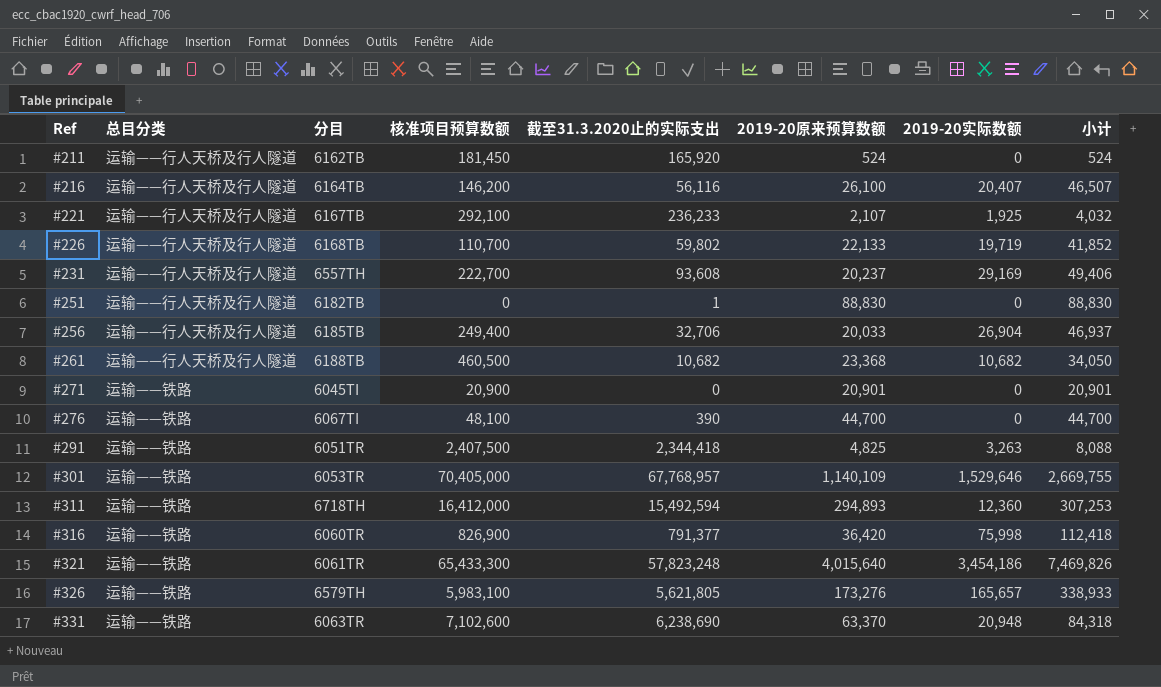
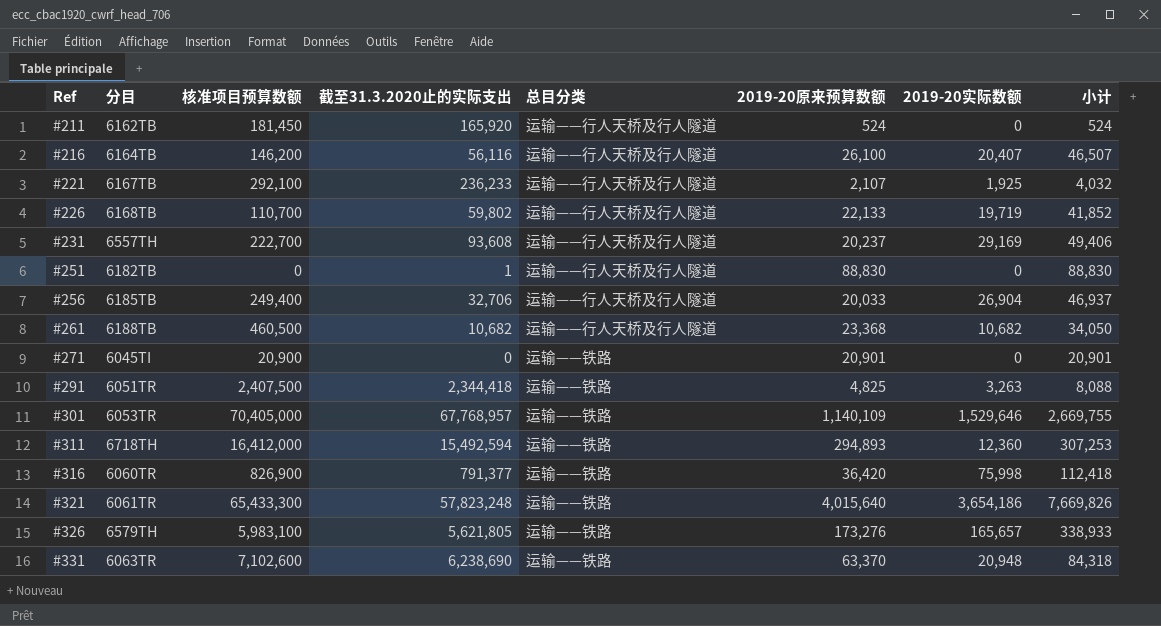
column 总目分类 | position: 2 -> 5
row #276: 运输——铁路 | 6067TI | 48,100 | 390 | 44,700 | 0 | 44,700 -> none
#321 | 2019-20实际数额: 3,454,186 -> 3,654,186
#321 | 小计: 7,469,826 -> 7,669,826

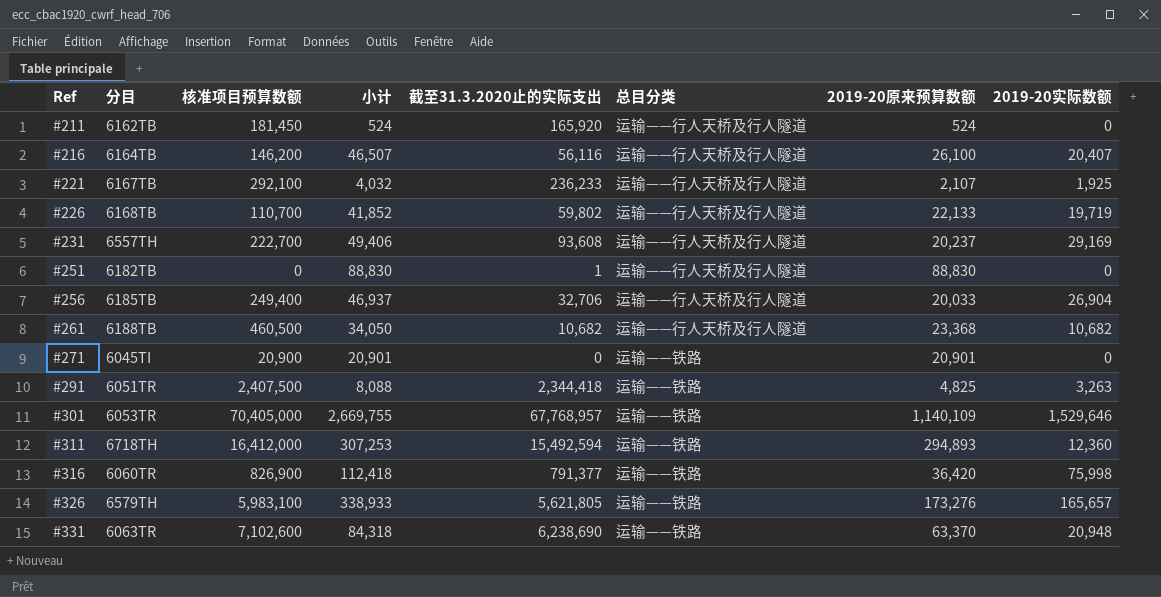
column 小计 | position: 8 -> 4
row #321: 6061TR | 65,433,300 | 57,823,248 | 运输——铁路 | 4,015,640 | 3,654,186 | 7,669,826 -> none

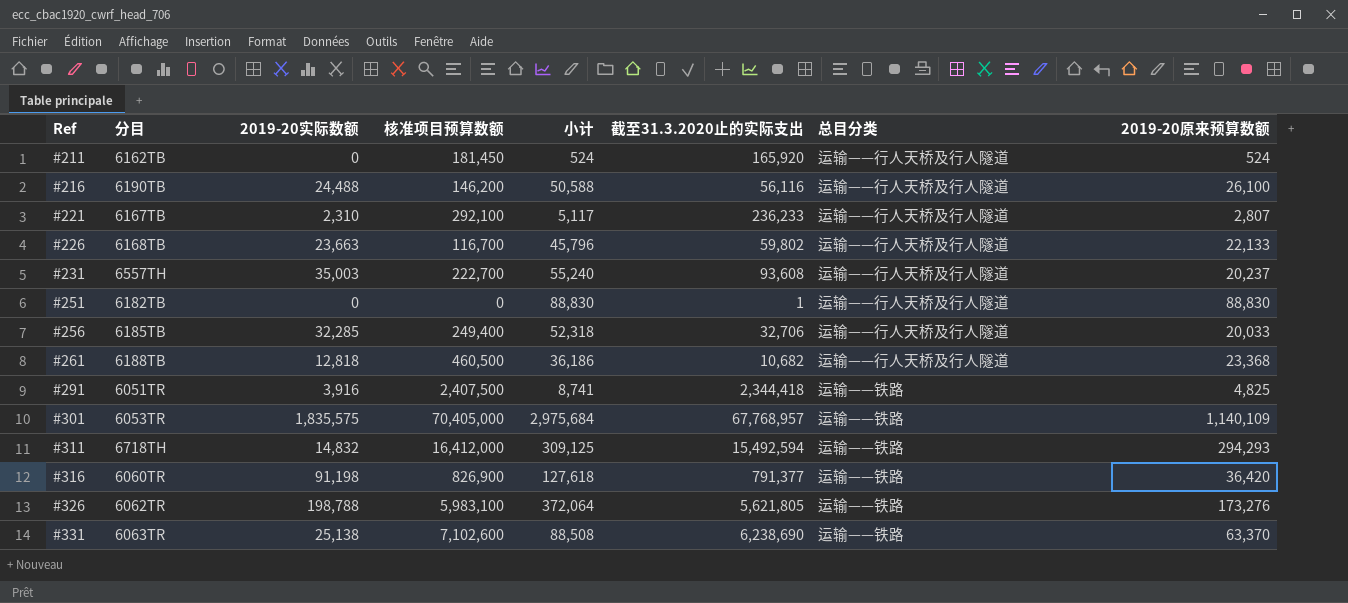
column 2019-20实际数额 | position: 8 -> 3
row #271: 6045TI | 20,900 | 20,901 | 0 | 运输——铁路 | 20,901 | 0 -> none
#216 | 分目: 6164TB -> 6190TB
#216 | 2019-20实际数额: 20,407 -> 24,488
#216 | 小计: 46,507 -> 50,588
#221 | 2019-20实际数额: 1,925 -> 2,310
#221 | 小计: 4,032 -> 5,117
#221 | 2019-20原来预算数额: 2,107 -> 2,807
#226 | 2019-20实际数额: 19,719 -> 23,663
#226 | 核准项目预算数额: 110,700 -> 116,700
#226 | 小计: 41,852 -> 45,796
#231 | 2019-20实际数额: 29,169 -> 35,003
#231 | 小计: 49,406 -> 55,240
#256 | 2019-20实际数额: 26,904 -> 32,285
#256 | 小计: 46,937 -> 52,318
#261 | 2019-20实际数额: 10,682 -> 12,818
#261 | 小计: 34,050 -> 36,186
#291 | 2019-20实际数额: 3,263 -> 3,916
#291 | 小计: 8,088 -> 8,741
#301 | 2019-20实际数额: 1,529,646 -> 1,835,575
#301 | 小计: 2,669,755 -> 2,975,684
#311 | 2019-20实际数额: 12,360 -> 14,832
#311 | 小计: 307,253 -> 309,125
#311 | 2019-20原来预算数额: 294,893 -> 294,293
#316 | 2019-20实际数额: 75,998 -> 91,198
#316 | 小计: 112,418 -> 127,618
#326 | 分目: 6579TH -> 6062TR
#326 | 2019-20实际数额: 165,657 -> 198,788
#326 | 小计: 338,933 -> 372,064
#331 | 2019-20实际数额: 20,948 -> 25,138
#331 | 小计: 84,318 -> 88,508

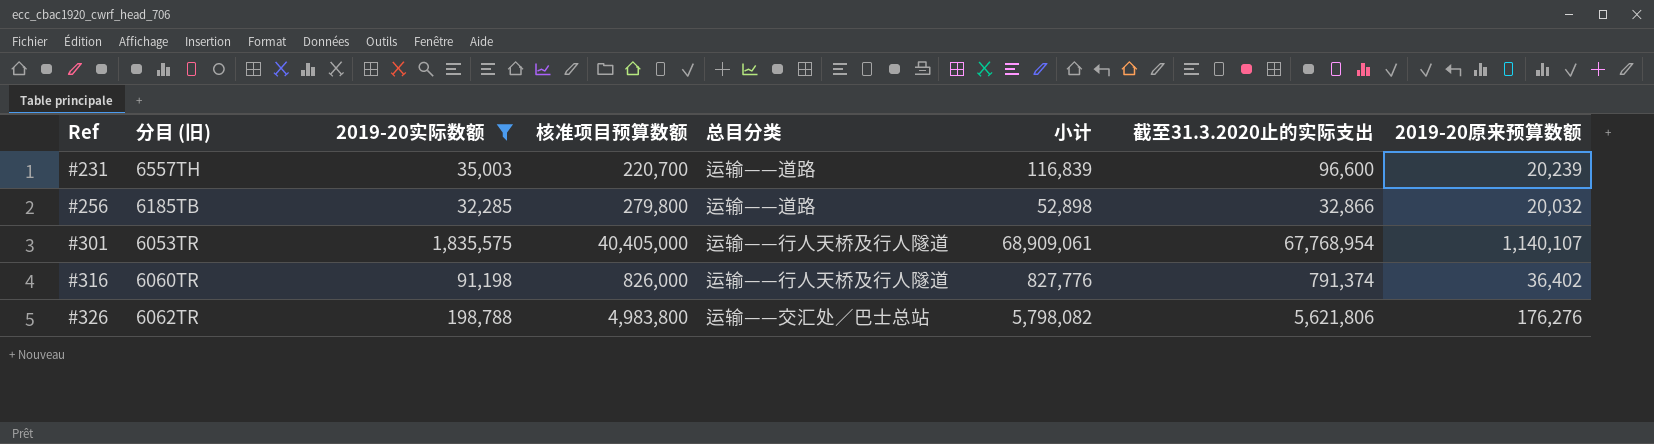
filter: none -> 2019-20实际数额 >= 32,285
column name: 分目 -> 分目 (旧)
column 总目分类 | position: 7 -> 5
column 小计 | formula: [2019-20实际数额] + [2019-20原来预算数额] -> [截至31.3.2020止的实际支出] + [2019-20原来预算数额]
#231 | 核准项目预算数额: 222,700 -> 220,700
#231 | 总目分类: 运输——行人天桥及行人隧道 -> 运输——道路
#231 | 截至31.3.2020止的实际支出: 93,608 -> 96,600
#231 | 2019-20原来预算数额: 20,237 -> 20,239
#256 | 核准项目预算数额: 249,400 -> 279,800
#256 | 总目分类: 运输——行人天桥及行人隧道 -> 运输——道路
#256 | 截至31.3.2020止的实际支出: 32,706 -> 32,866
#256 | 2019-20原来预算数额: 20,033 -> 20,032
#301 | 核准项目预算数额: 70,405,000 -> 40,405,000
#301 | 总目分类: 运输——铁路 -> 运输——行人天桥及行人隧道
#301 | 截至31.3.2020止的实际支出: 67,768,957 -> 67,768,954
#301 | 2019-20原来预算数额: 1,140,109 -> 1,140,107
#316 | 核准项目预算数额: 826,900 -> 826,000
#316 | 总目分类: 运输——铁路 -> 运输——行人天桥及行人隧道
#316 | 截至31.3.2020止的实际支出: 791,377 -> 791,374
#316 | 2019-20原来预算数额: 36,420 -> 36,402
#326 | 核准项目预算数额: 5,983,100 -> 4,983,800
#326 | 总目分类: 运输——铁路 -> 运输——交汇处／巴士总站
#326 | 截至31.3.2020止的实际支出: 5,621,805 -> 5,621,806
#326 | 2019-20原来预算数额: 173,276 -> 176,276

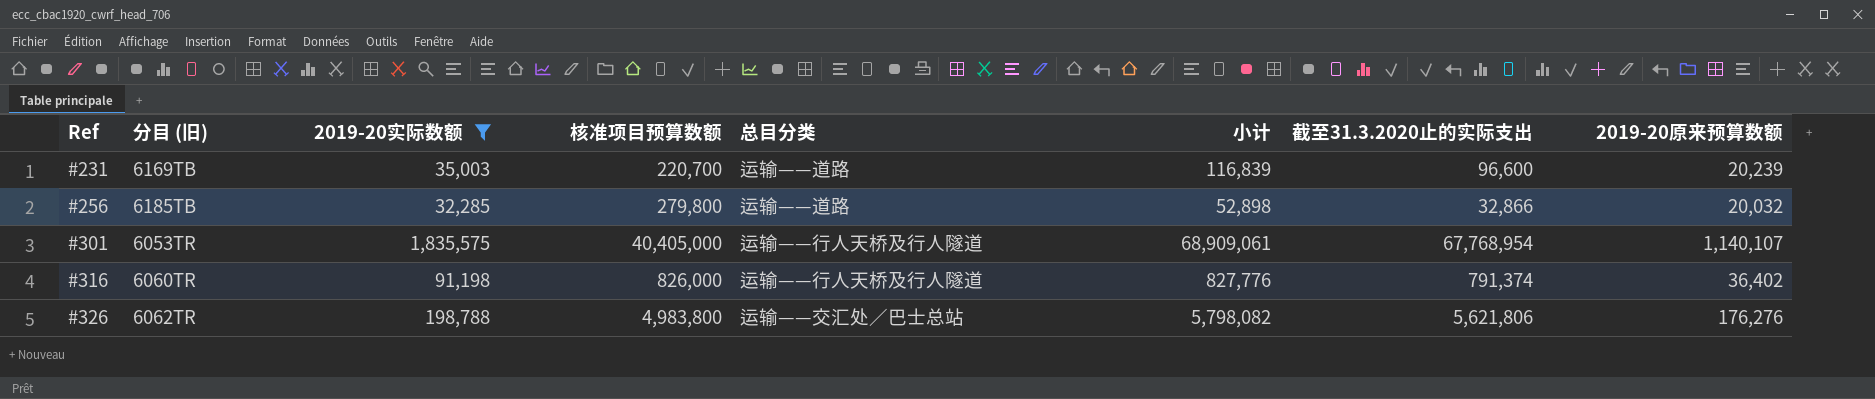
#231 | 分目 (旧): 6557TH -> 6169TB

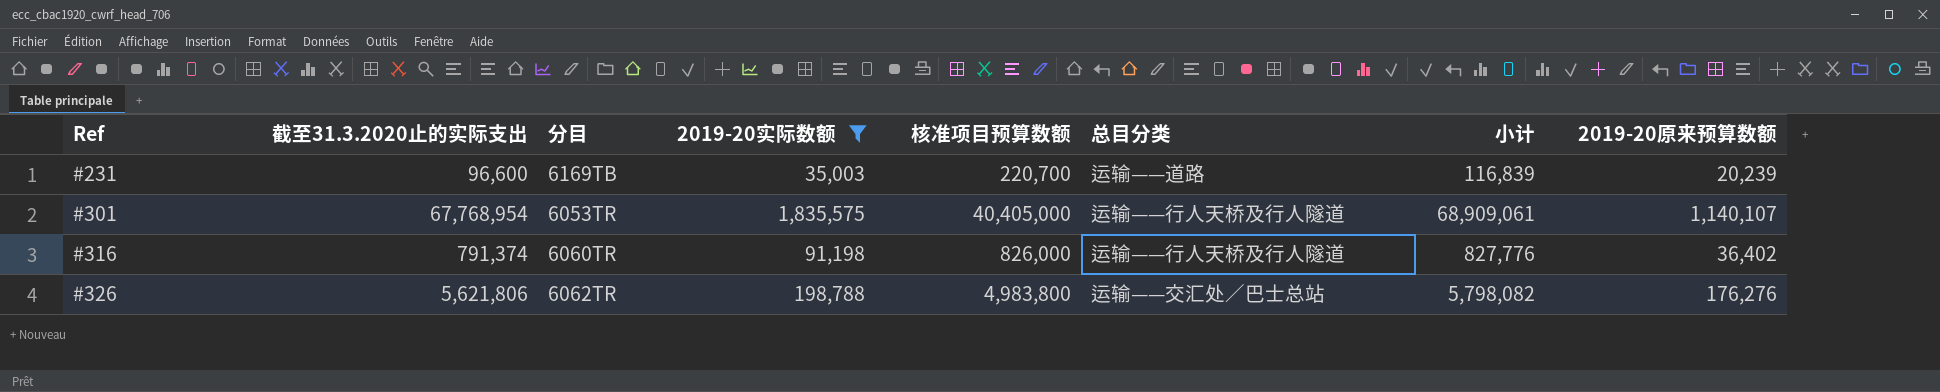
column 截至31.3.2020止的实际支出 | position: 7 -> 2
column name: 分目 (旧) -> 分目
row #256: 6185TB | 32,285 | 279,800 | 运输——道路 | 52,898 | 32,866 | 20,032 -> none

